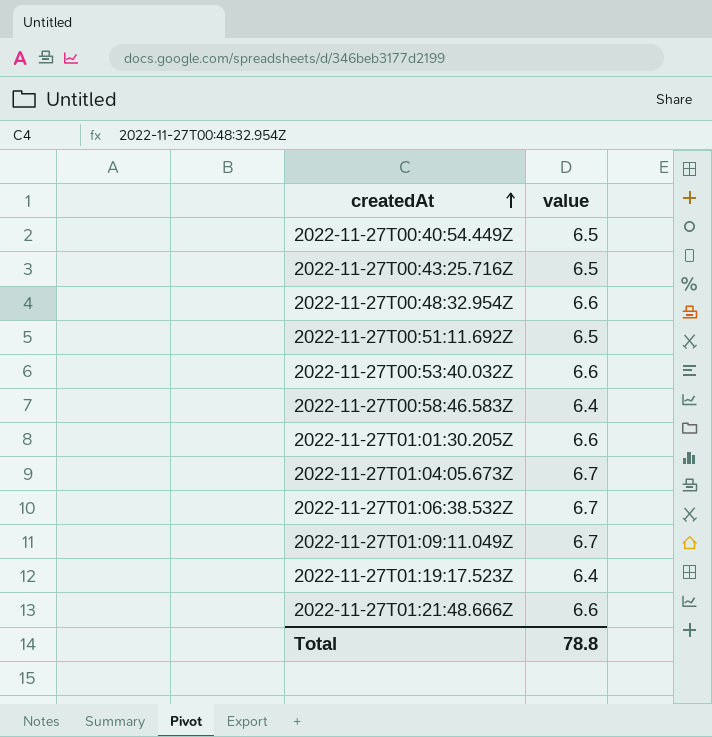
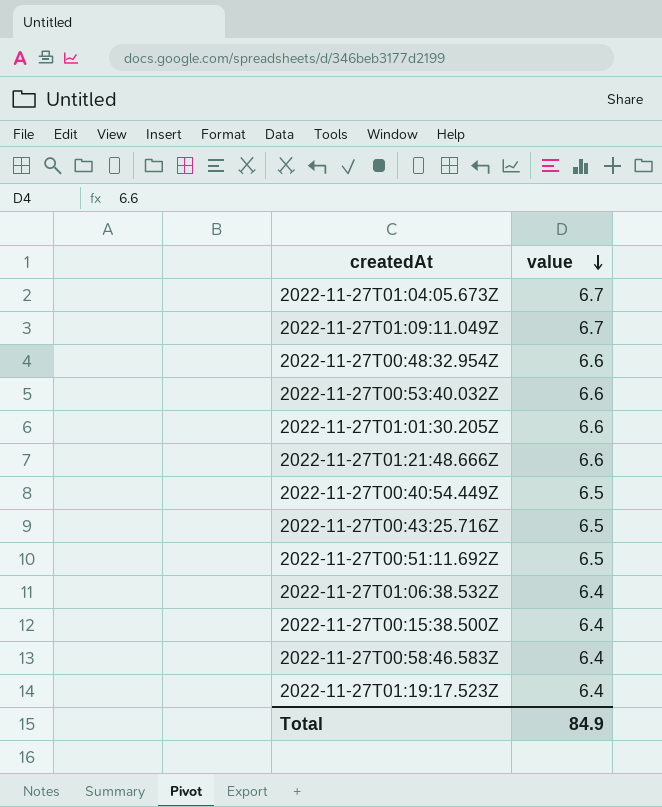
row order: createdAt ascending -> value descending
2022-11-27T01:06:38.532Z | value: 6.7 -> 6.4
row 2022-11-27T00:15:38.500Z: none -> 6.4
Total | value: 78.8 -> 84.9

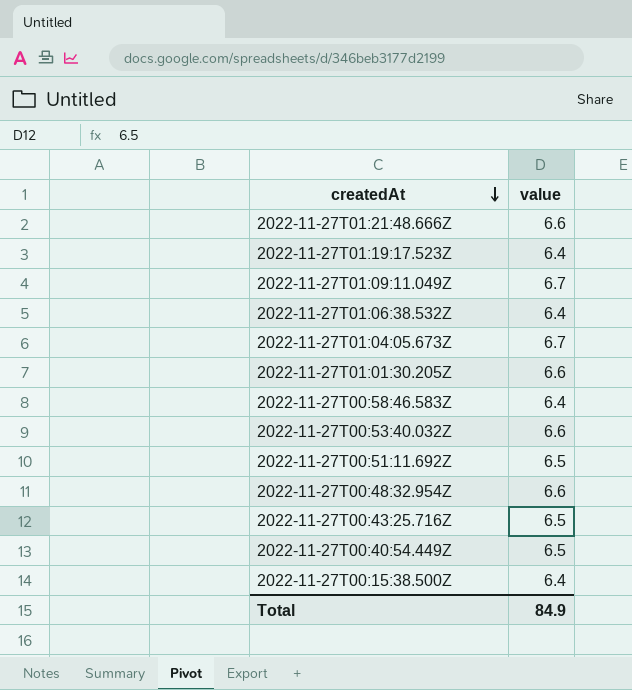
row order: value descending -> createdAt descending

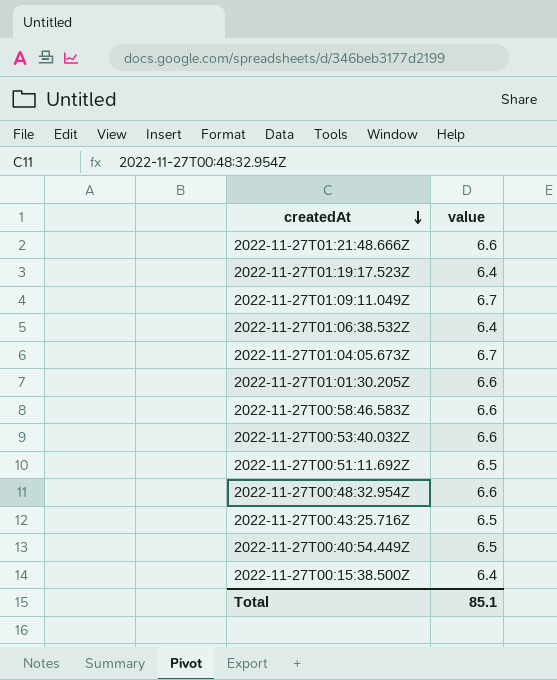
2022-11-27T00:58:46.583Z | value: 6.4 -> 6.6
Total | value: 84.9 -> 85.1

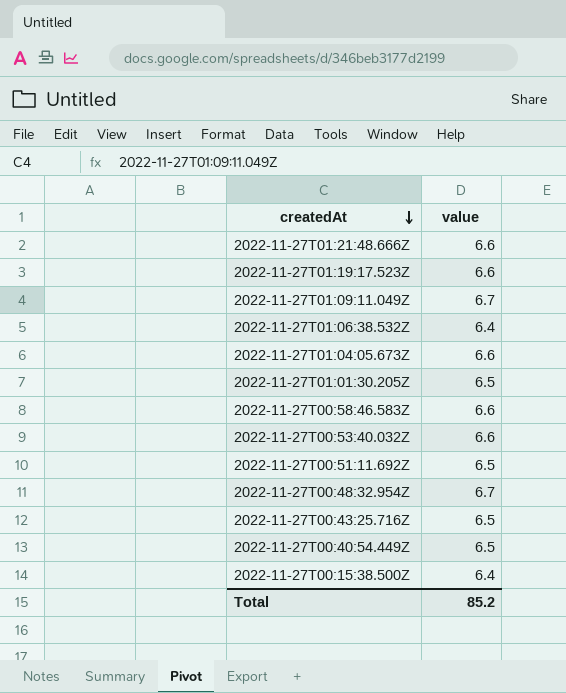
2022-11-27T01:19:17.523Z | value: 6.4 -> 6.6
2022-11-27T01:04:05.673Z | value: 6.7 -> 6.6
2022-11-27T01:01:30.205Z | value: 6.6 -> 6.5
2022-11-27T00:48:32.954Z | value: 6.6 -> 6.7
Total | value: 85.1 -> 85.2

